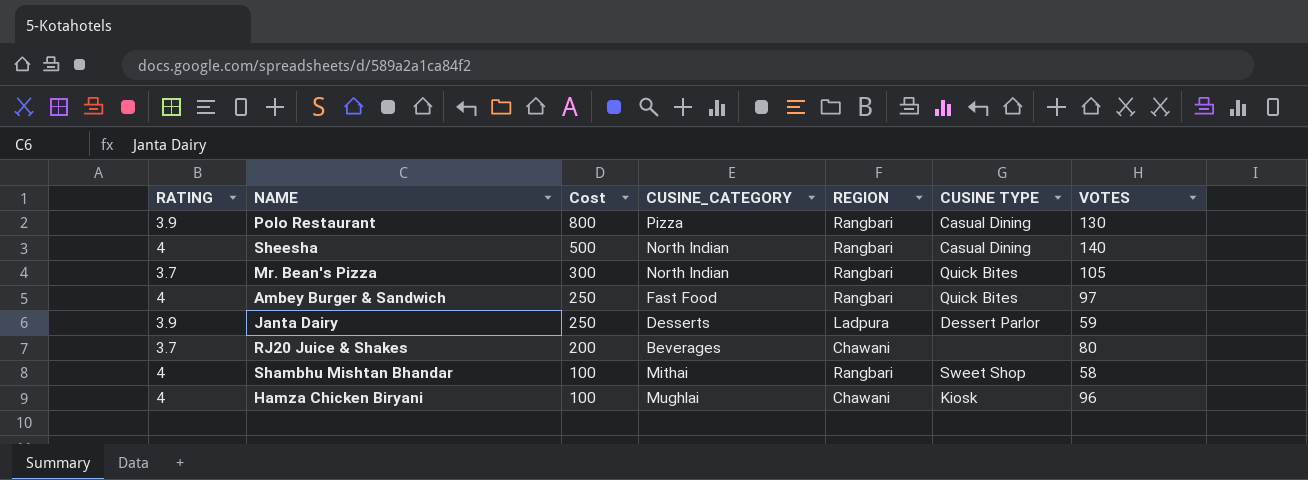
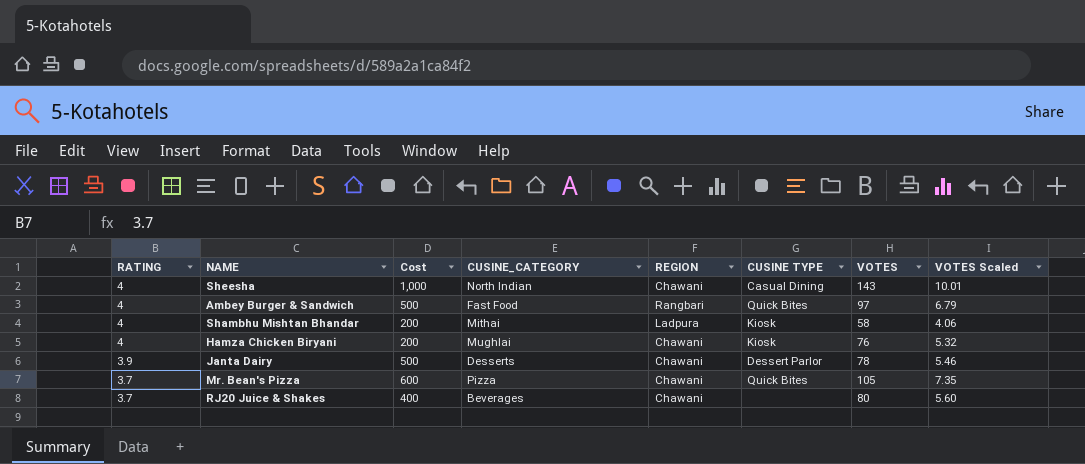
row order: Cost descending -> RATING descending
column VOTES Scaled | formula: none -> [VOTES] * 0.07
row Polo Restaurant: 3.9 | 800 | Pizza | Rangbari | Casual Dining | 130 -> none
Sheesha | Cost: 500 -> 1,000
Sheesha | REGION: Rangbari -> Chawani
Sheesha | VOTES: 140 -> 143
Ambey Burger & Sandwich | Cost: 250 -> 500
Shambhu Mishtan Bhandar | Cost: 100 -> 200
Shambhu Mishtan Bhandar | REGION: Rangbari -> Ladpura
Shambhu Mishtan Bhandar | CUSINE TYPE: Sweet Shop -> Kiosk
Hamza Chicken Biryani | Cost: 100 -> 200
Hamza Chicken Biryani | VOTES: 96 -> 76
Janta Dairy | Cost: 250 -> 500
Janta Dairy | REGION: Ladpura -> Chawani
Janta Dairy | VOTES: 59 -> 78
Mr. Bean's Pizza | Cost: 300 -> 600
Mr. Bean's Pizza | CUSINE_CATEGORY: North Indian -> Pizza
Mr. Bean's Pizza | REGION: Rangbari -> Chawani
RJ20 Juice & Shakes | Cost: 200 -> 400

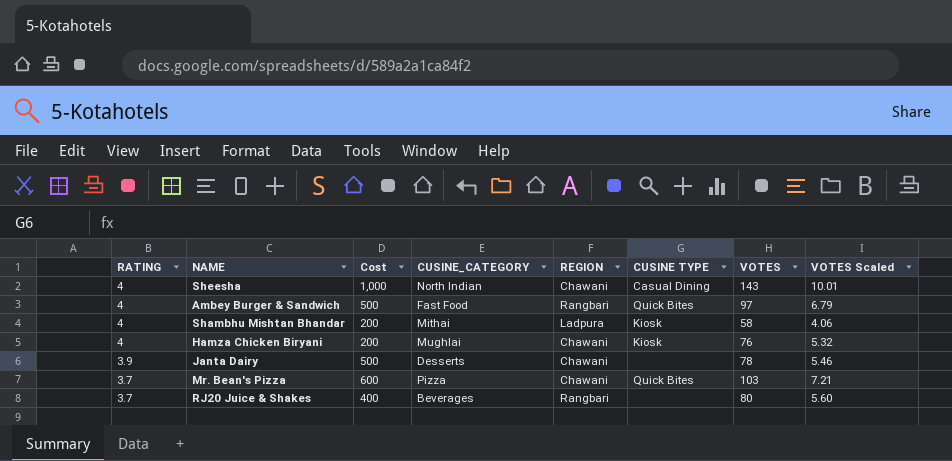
Janta Dairy | CUSINE TYPE: Dessert Parlor -> none
Mr. Bean's Pizza | VOTES: 105 -> 103
Mr. Bean's Pizza | VOTES Scaled: 7.35 -> 7.21
RJ20 Juice & Shakes | REGION: Chawani -> Rangbari

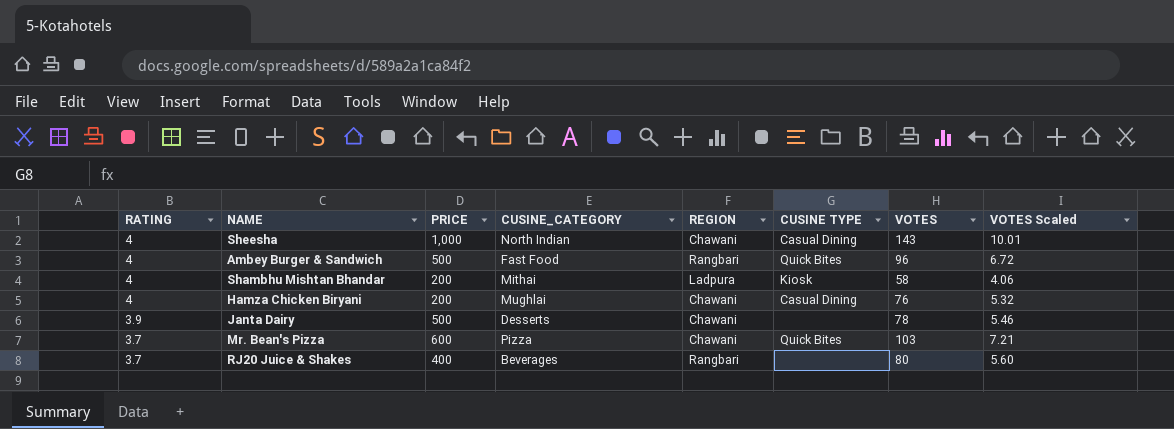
column name: Cost -> PRICE
Ambey Burger & Sandwich | VOTES: 97 -> 96
Ambey Burger & Sandwich | VOTES Scaled: 6.79 -> 6.72
Hamza Chicken Biryani | CUSINE TYPE: Kiosk -> Casual Dining

